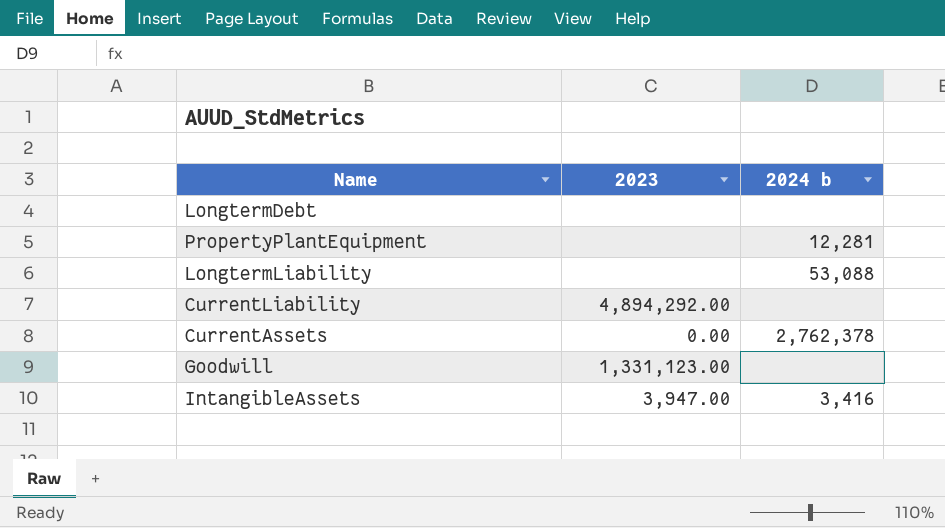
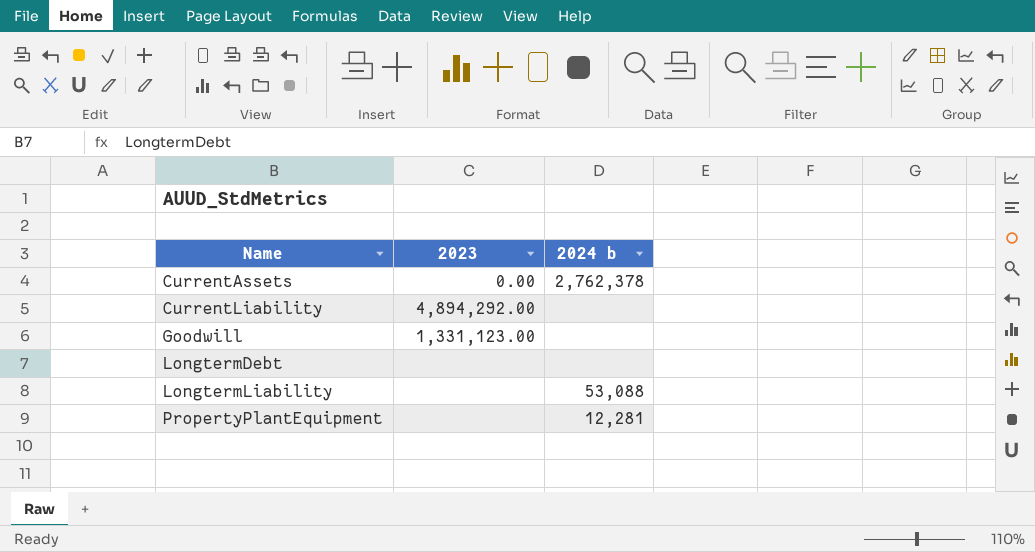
row order: none -> Name ascending
row IntangibleAssets: 3,947.00 | 3,416 -> none

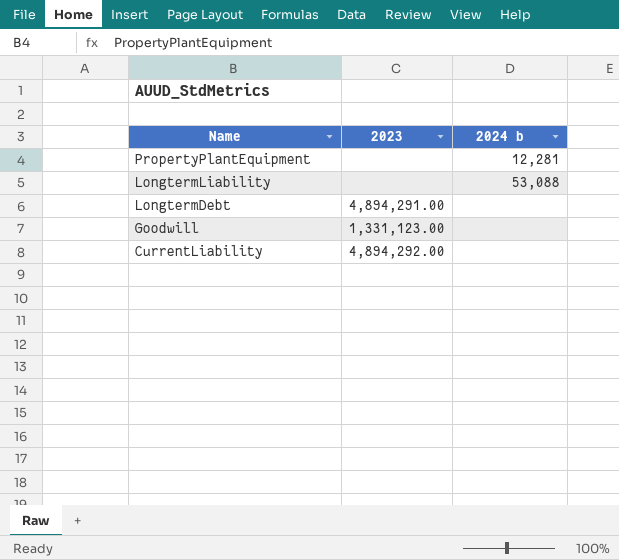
row order: Name ascending -> Name descending
row CurrentAssets: 0.00 | 2,762,378 -> none
LongtermDebt | 2023: none -> 4,894,291.00

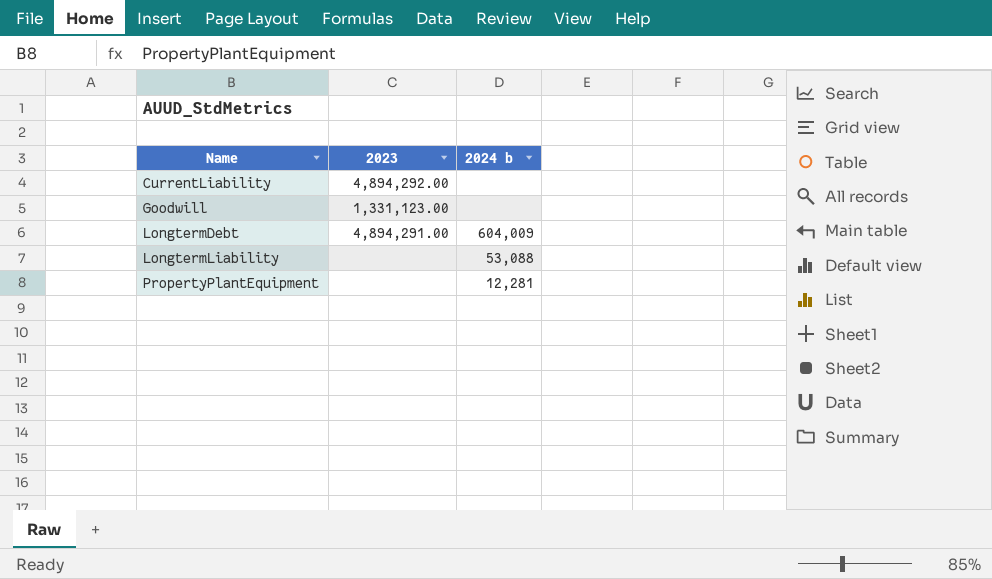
row order: Name descending -> Name ascending
LongtermDebt | 2024 b: none -> 604,009

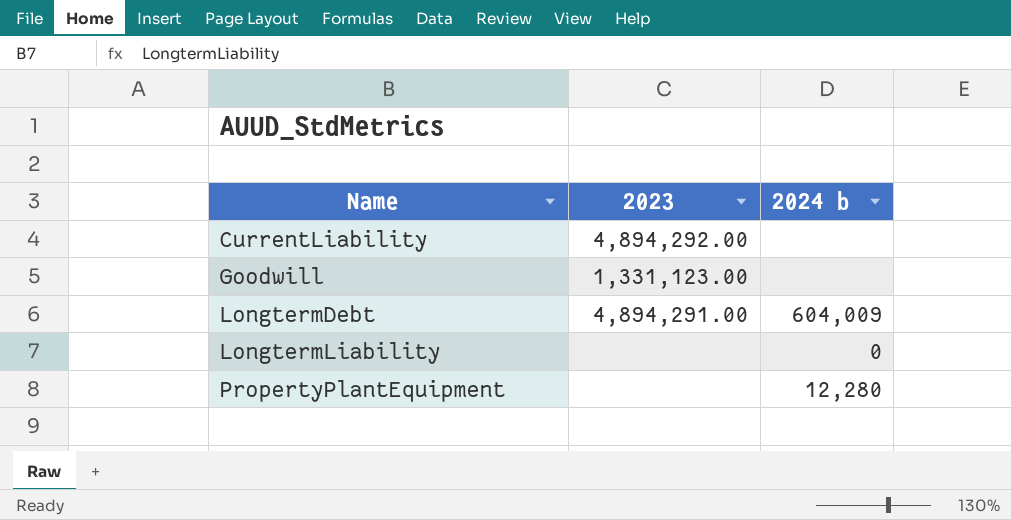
LongtermLiability | 2024 b: 53,088 -> 0
PropertyPlantEquipment | 2024 b: 12,281 -> 12,280

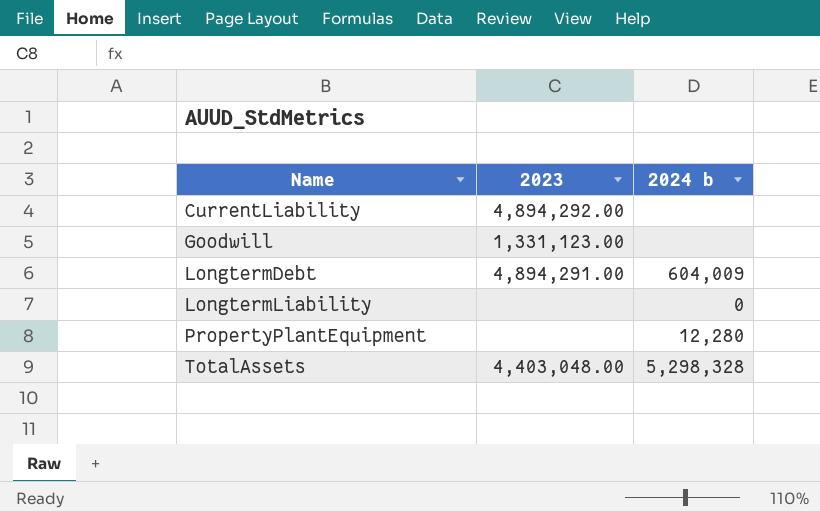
row TotalAssets: none -> 4,403,048.00 | 5,298,328

